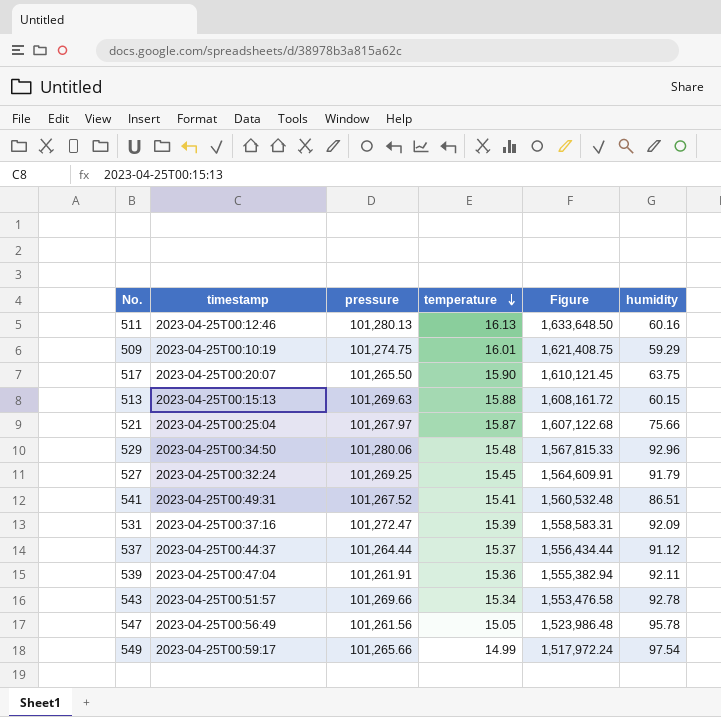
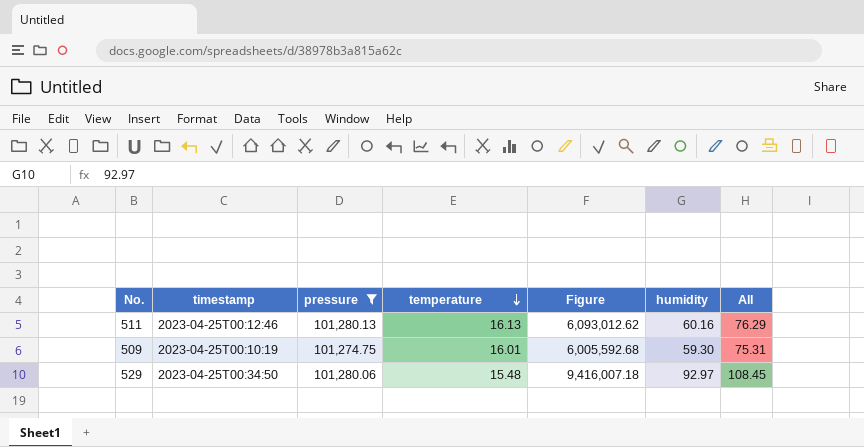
filter: none -> pressure >= 101,274.75
column Figure | formula: [pressure] * [temperature] -> [pressure] * [humidity]
column All | formula: none -> [temperature] + [humidity]
509 | humidity: 59.29 -> 59.30
529 | humidity: 92.96 -> 92.97

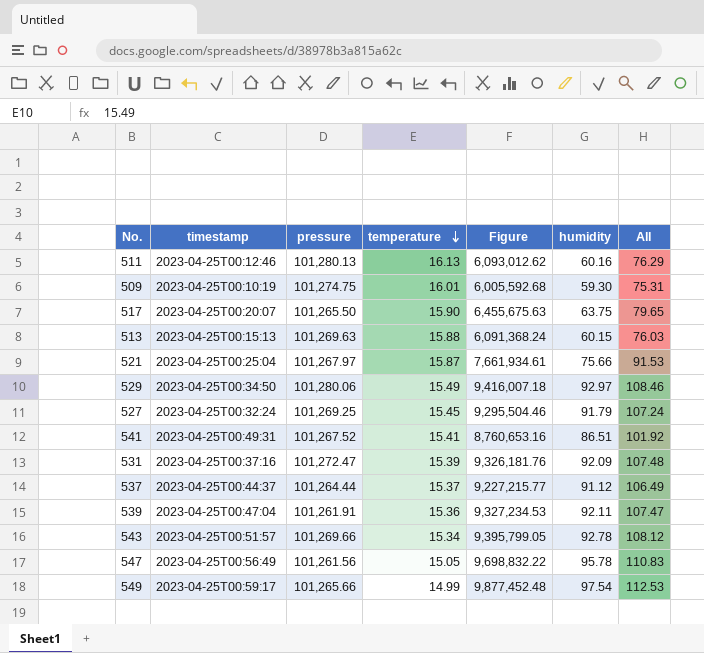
filter: pressure >= 101,274.75 -> none
529 | temperature: 15.48 -> 15.49
529 | All: 108.45 -> 108.46

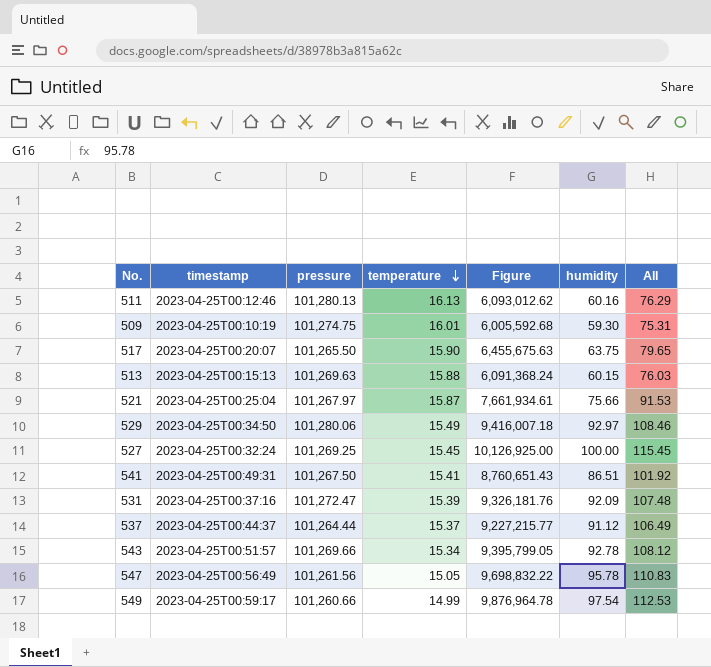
row 539: 2023-04-25T00:47:04 | 101,261.91 | 15.36 | 9,327,234.53 | 92.11 | 107.47 -> none
527 | Figure: 9,295,504.46 -> 10,126,925.00
527 | humidity: 91.79 -> 100.00
527 | All: 107.24 -> 115.45
541 | pressure: 101,267.52 -> 101,267.50
541 | Figure: 8,760,653.16 -> 8,760,651.43
549 | pressure: 101,265.66 -> 101,260.66
549 | Figure: 9,877,452.48 -> 9,876,964.78

